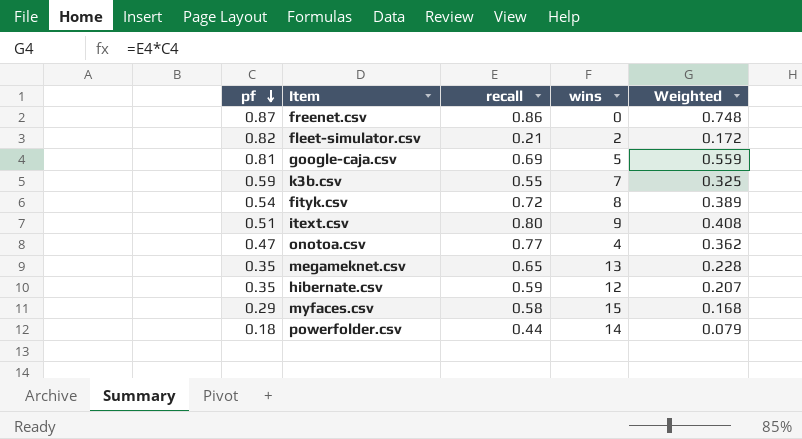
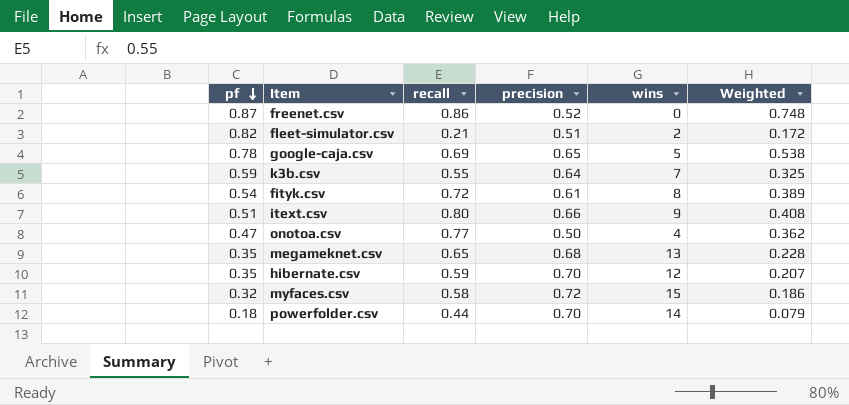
column precision | position: none -> 4
google-caja.csv | pf: 0.81 -> 0.78
google-caja.csv | Weighted: 0.559 -> 0.538
myfaces.csv | pf: 0.29 -> 0.32
myfaces.csv | Weighted: 0.168 -> 0.186

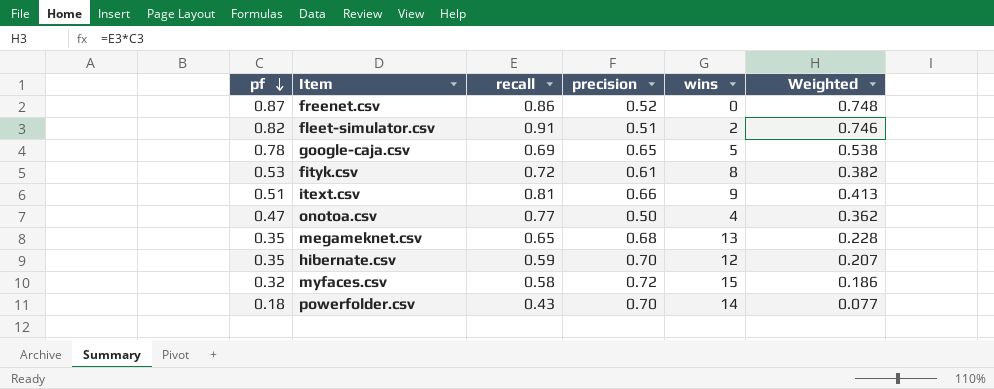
row k3b.csv: 0.59 | 0.55 | 0.64 | 7 | 0.325 -> none
fleet-simulator.csv | recall: 0.21 -> 0.91
fleet-simulator.csv | Weighted: 0.172 -> 0.746
fityk.csv | pf: 0.54 -> 0.53
fityk.csv | Weighted: 0.389 -> 0.382
itext.csv | recall: 0.80 -> 0.81
itext.csv | Weighted: 0.408 -> 0.413
powerfolder.csv | recall: 0.44 -> 0.43
powerfolder.csv | Weighted: 0.079 -> 0.077

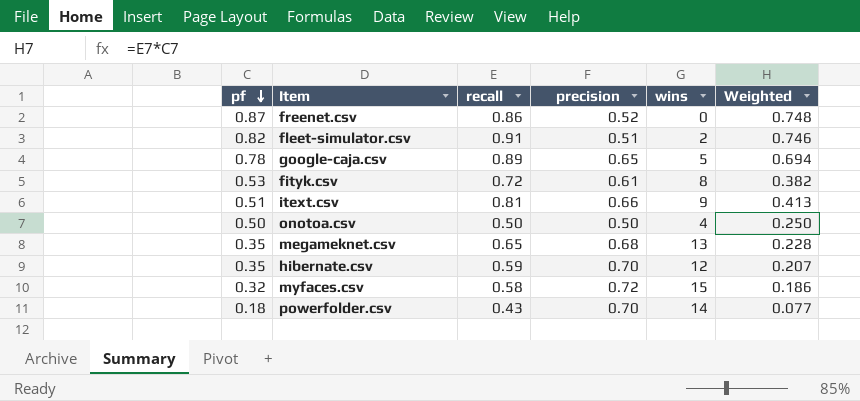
google-caja.csv | recall: 0.69 -> 0.89
google-caja.csv | Weighted: 0.538 -> 0.694
onotoa.csv | pf: 0.47 -> 0.50
onotoa.csv | recall: 0.77 -> 0.50
onotoa.csv | Weighted: 0.362 -> 0.250

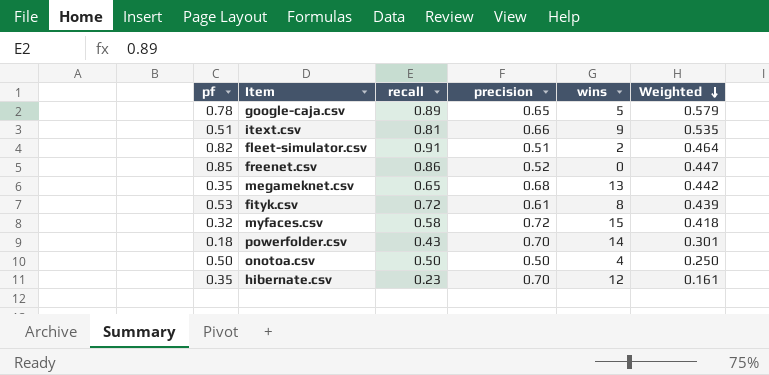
row order: pf descending -> Weighted descending
column Weighted | formula: [pf] * [recall] -> [recall] * [precision]
freenet.csv | pf: 0.87 -> 0.85
hibernate.csv | recall: 0.59 -> 0.23

